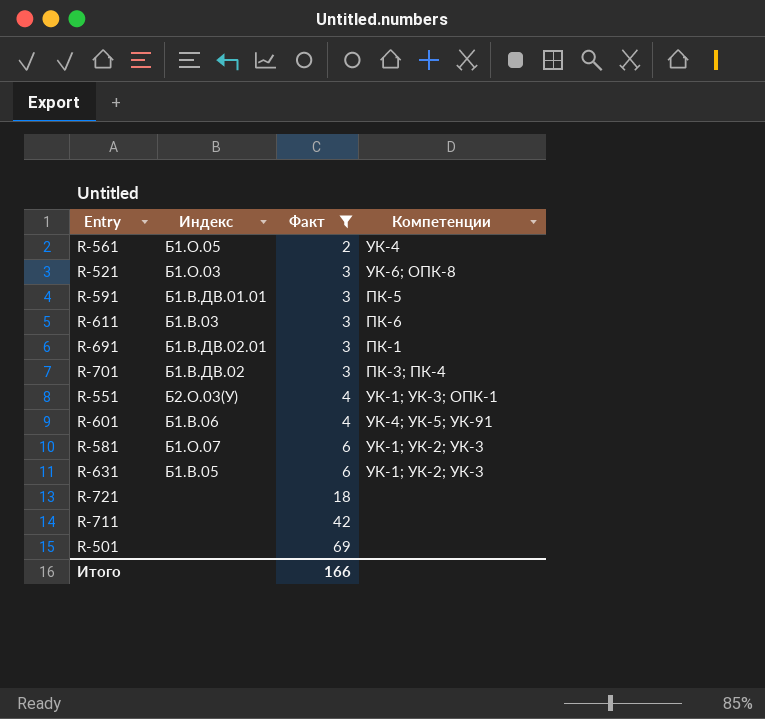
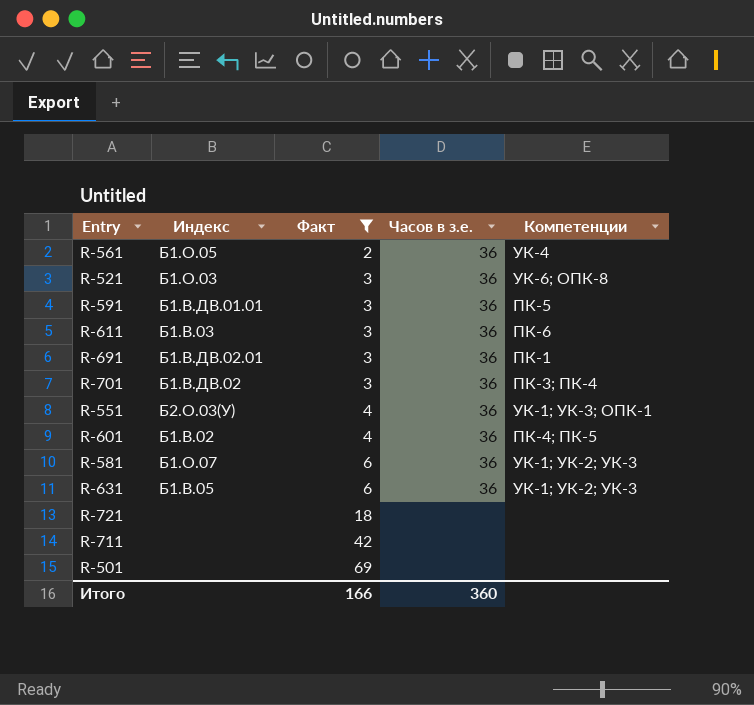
column Часов в з.е. | position: none -> 4
R-601 | Индекс: Б1.В.06 -> Б1.В.02
R-601 | Компетенции: УК-4; УК-5; УК-91 -> ПК-4; ПК-5

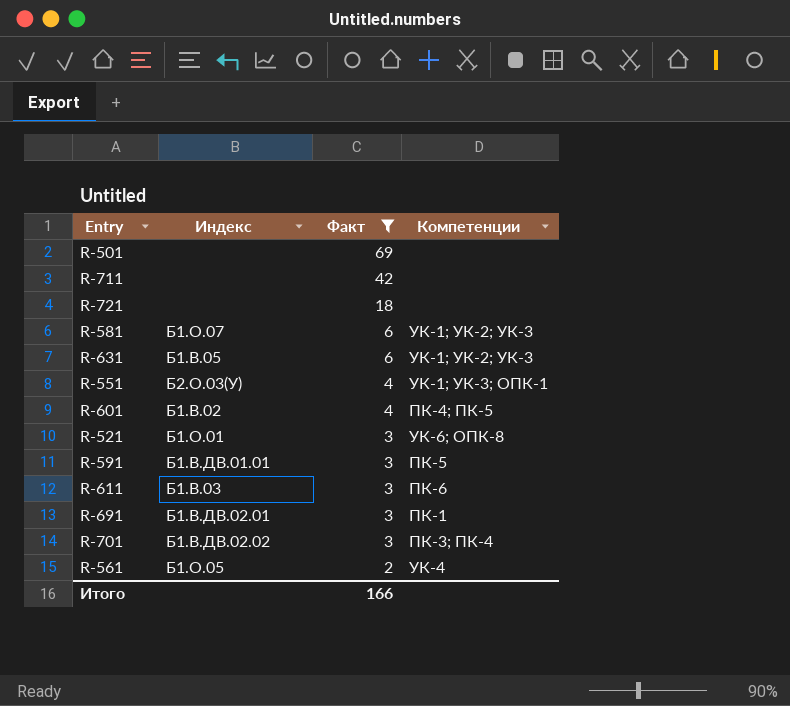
row order: Факт ascending -> Факт descending
column Часов в з.е. | position: 4 -> none
R-521 | Индекс: Б1.О.03 -> Б1.О.01
R-701 | Индекс: Б1.В.ДВ.02 -> Б1.В.ДВ.02.02

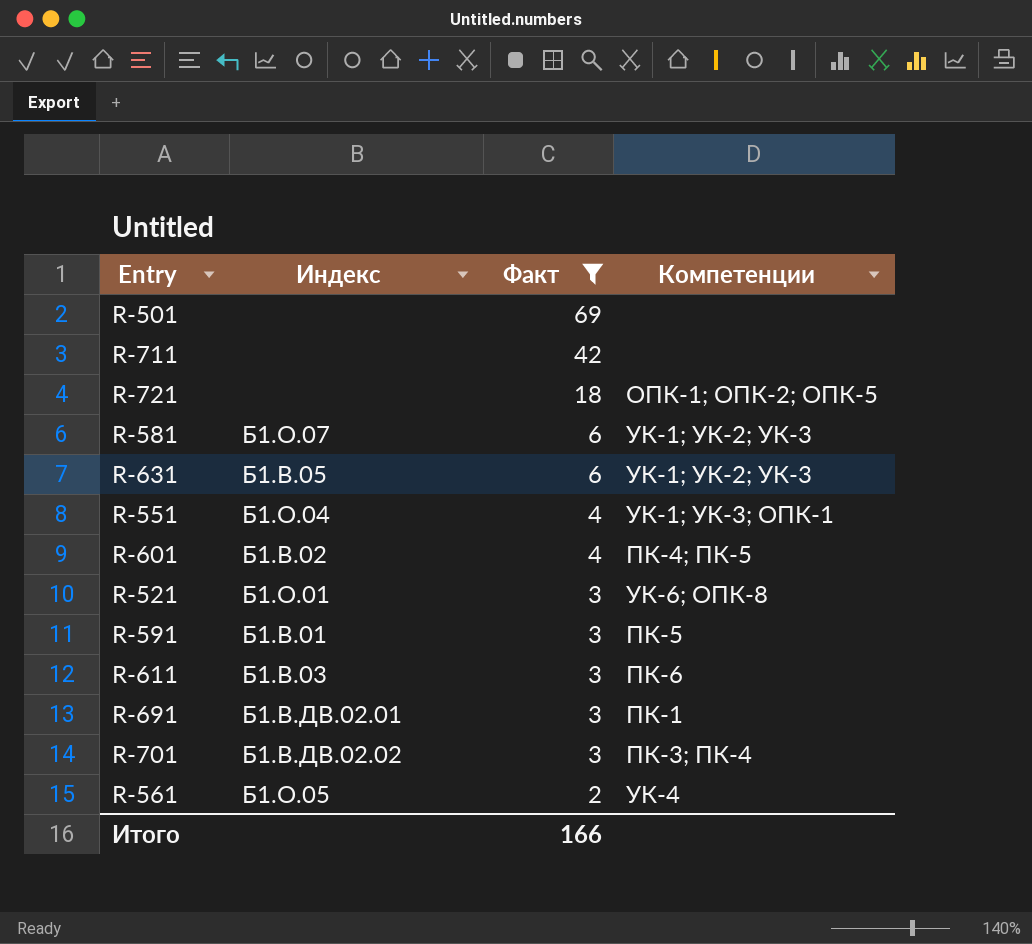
R-721 | Компетенции: none -> ОПК-1; ОПК-2; ОПК-5
R-551 | Индекс: Б2.О.03(У) -> Б1.О.04
R-591 | Индекс: Б1.В.ДВ.01.01 -> Б1.В.01

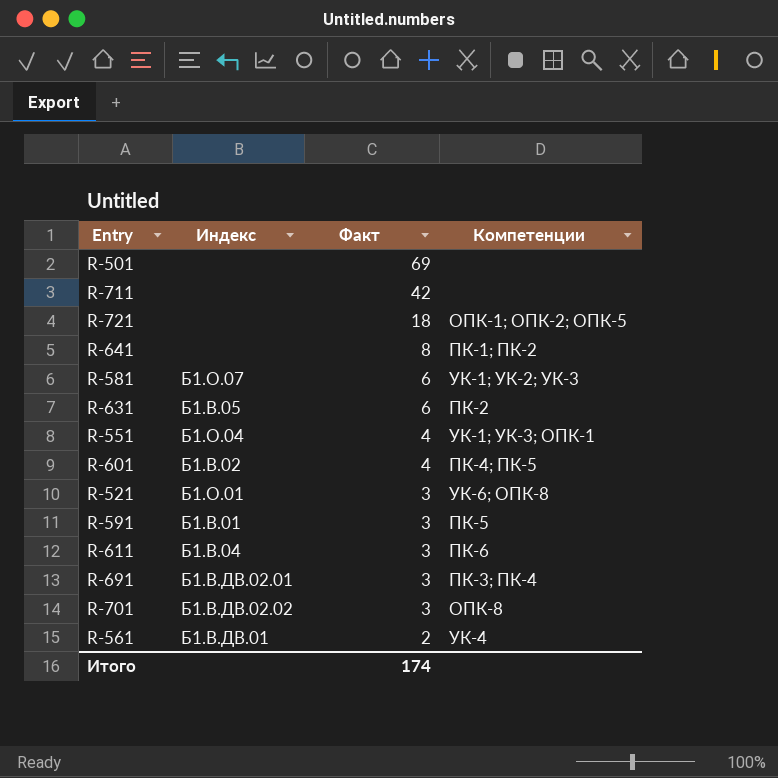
filter: Факт != 8 -> none
R-631 | Компетенции: УК-1; УК-2; УК-3 -> ПК-2
R-611 | Индекс: Б1.В.03 -> Б1.В.04
R-691 | Компетенции: ПК-1 -> ПК-3; ПК-4
R-701 | Компетенции: ПК-3; ПК-4 -> ОПК-8
R-561 | Индекс: Б1.О.05 -> Б1.В.ДВ.01
Итого | Факт: 166 -> 174

